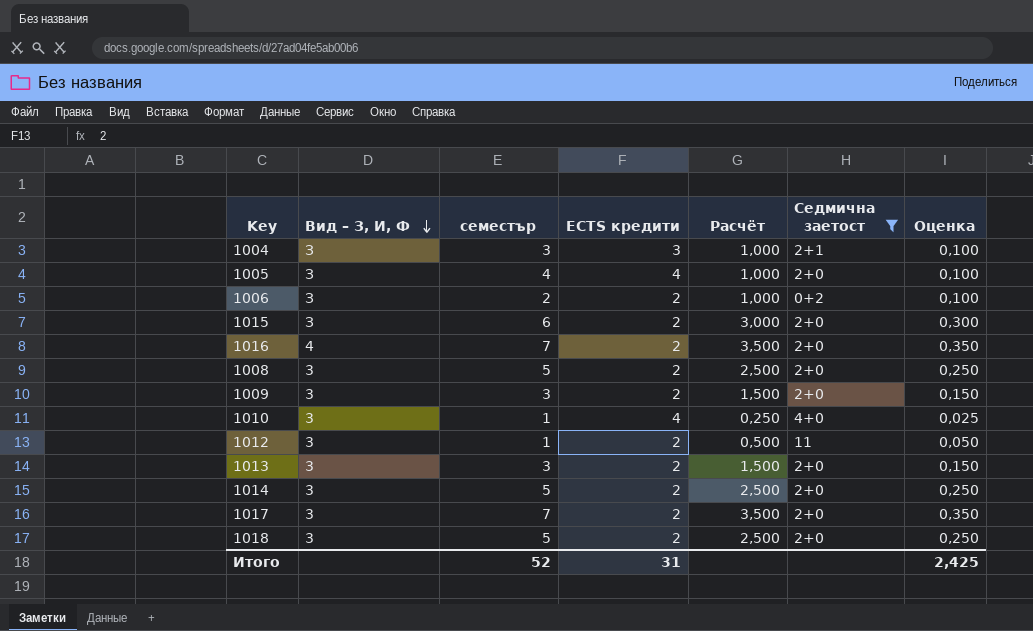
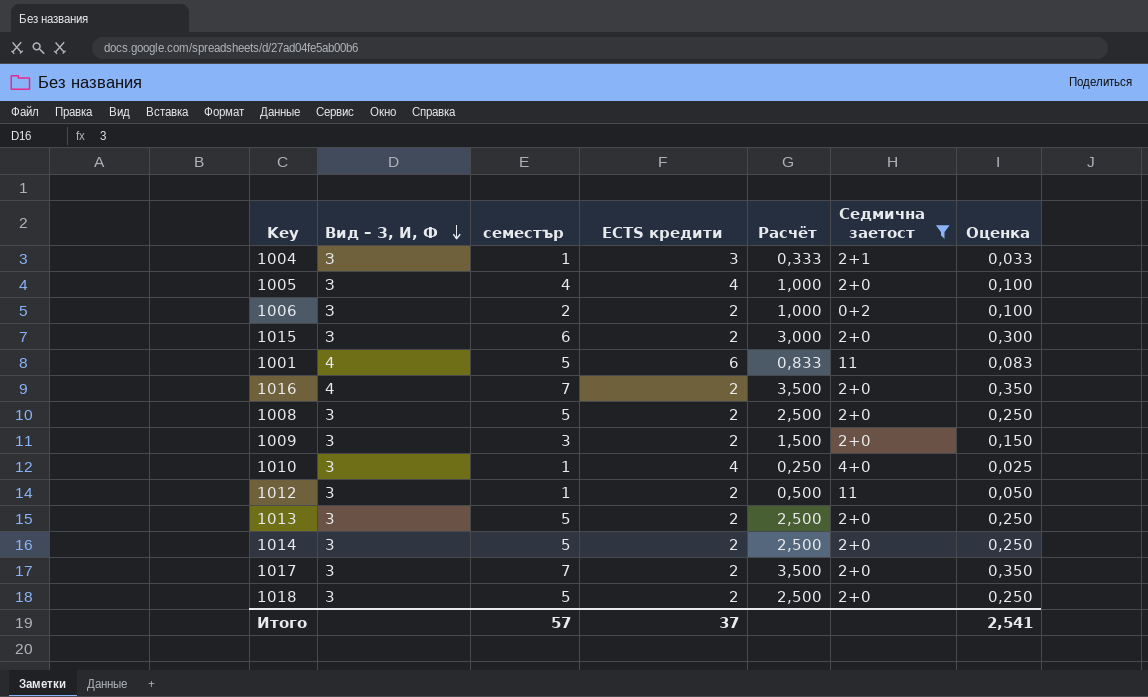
1004 | семестър: 3 -> 1
1004 | Расчёт: 1,000 -> 0,333
1004 | Оценка: 0,100 -> 0,033
row 1001: none -> 4 | 5 | 6 | 0,833 | 11 | 0,083
1013 | семестър: 3 -> 5
1013 | Расчёт: 1,500 -> 2,500
1013 | Оценка: 0,150 -> 0,250
Итого | семестър: 52 -> 57
Итого | ECTS кредити: 31 -> 37
Итого | Оценка: 2,425 -> 2,541

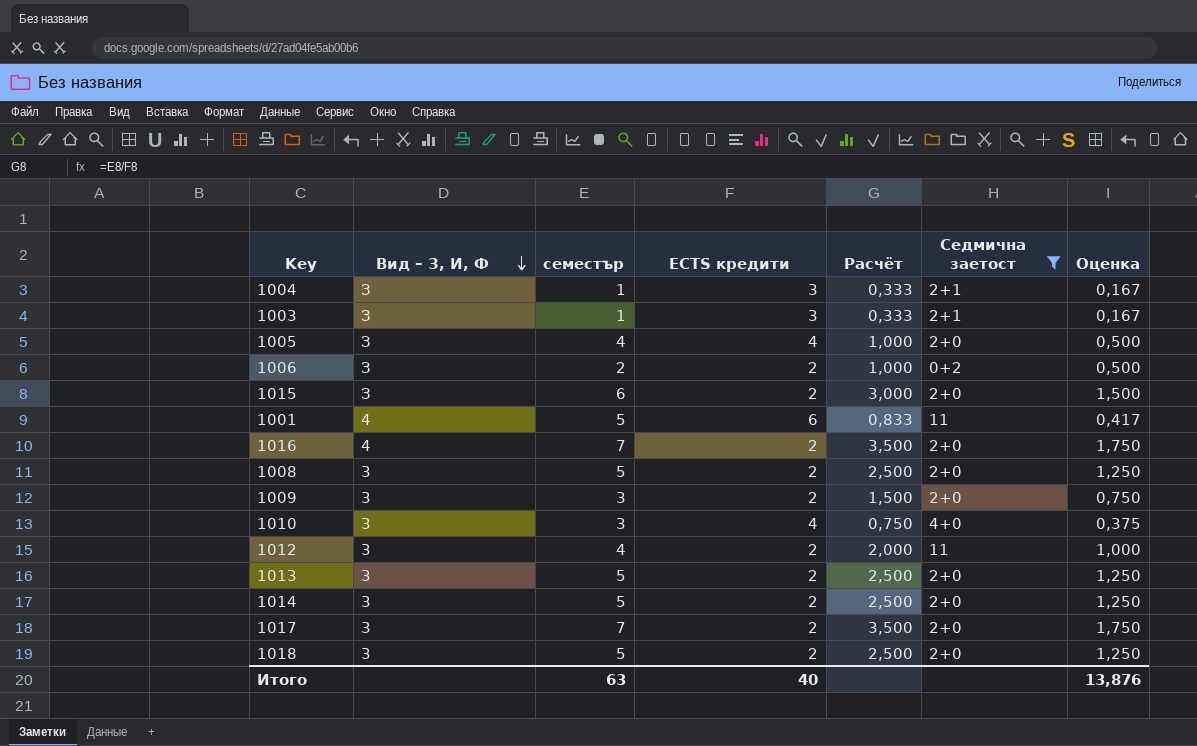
column Оценка | formula: [Расчёт] * 0,1 -> [Расчёт] * 0,5
row 1003: none -> З | 1 | 3 | 0,333 | 2+1 | 0,167
1010 | семестър: 1 -> 3
1010 | Расчёт: 0,250 -> 0,750
1012 | семестър: 1 -> 4
1012 | Расчёт: 0,500 -> 2,000
Итого | семестър: 57 -> 63
Итого | ECTS кредити: 37 -> 40
Итого | Оценка: 2,541 -> 13,876

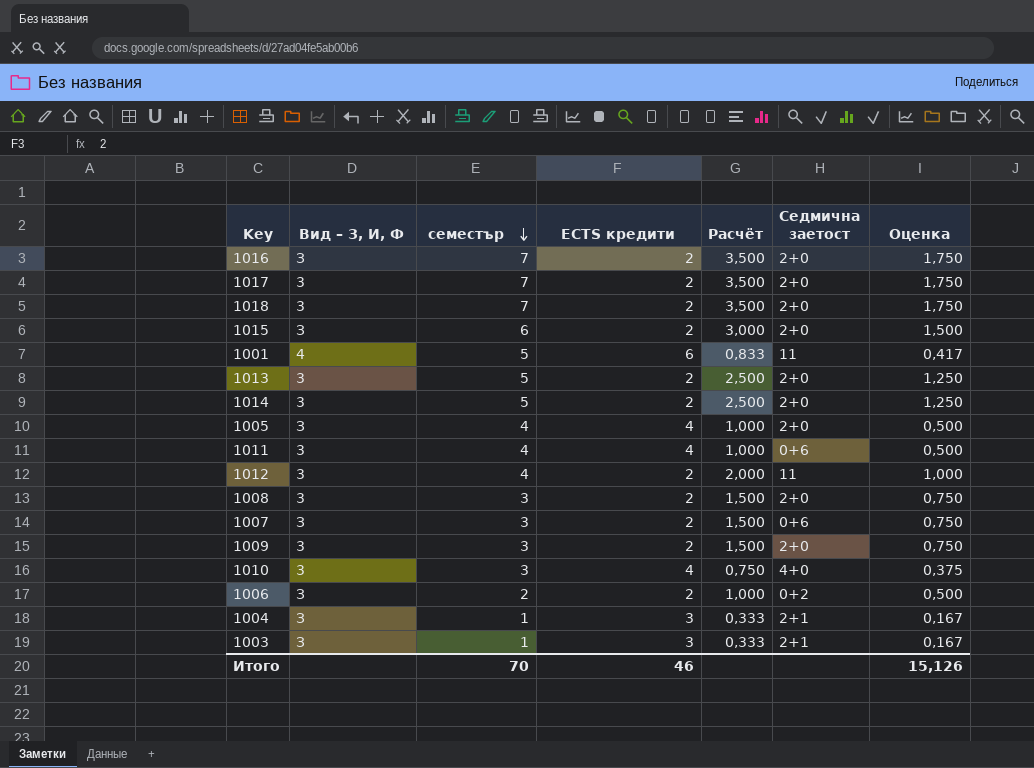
filter: Седмична заетост != 0+6 -> none
row order: Вид – З, И, Ф descending -> семестър descending
1016 | Вид – З, И, Ф: 4 -> З
1018 | семестър: 5 -> 7
1018 | Расчёт: 2,500 -> 3,500
1018 | Оценка: 1,250 -> 1,750
1008 | семестър: 5 -> 3
1008 | Расчёт: 2,500 -> 1,500
1008 | Оценка: 1,250 -> 0,750
Итого | семестър: 63 -> 70
Итого | ECTS кредити: 40 -> 46
Итого | Оценка: 13,876 -> 15,126

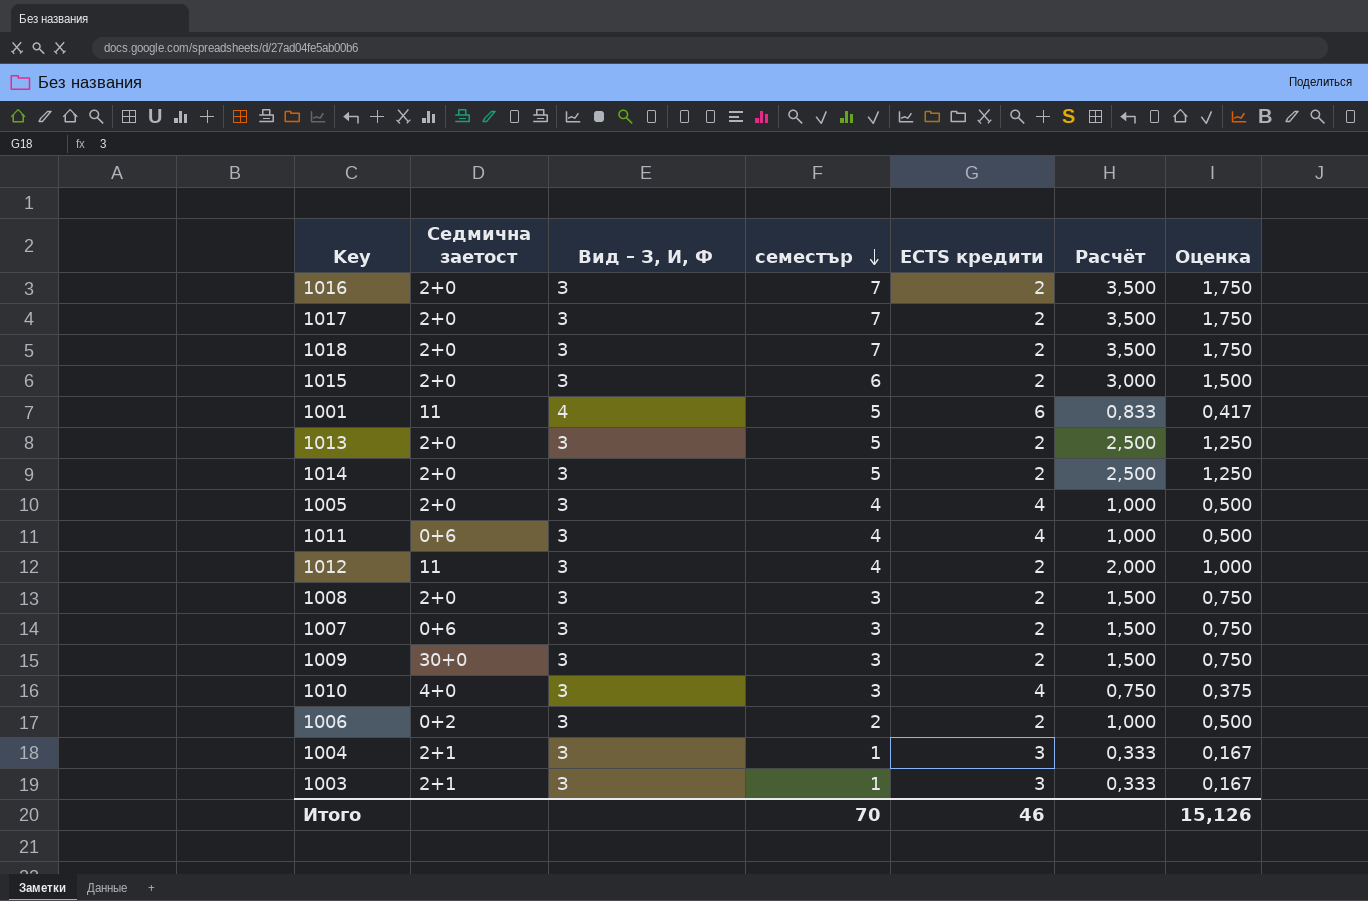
column Седмична заетост | position: 6 -> 2
1009 | Седмична заетост: 2+0 -> 30+0

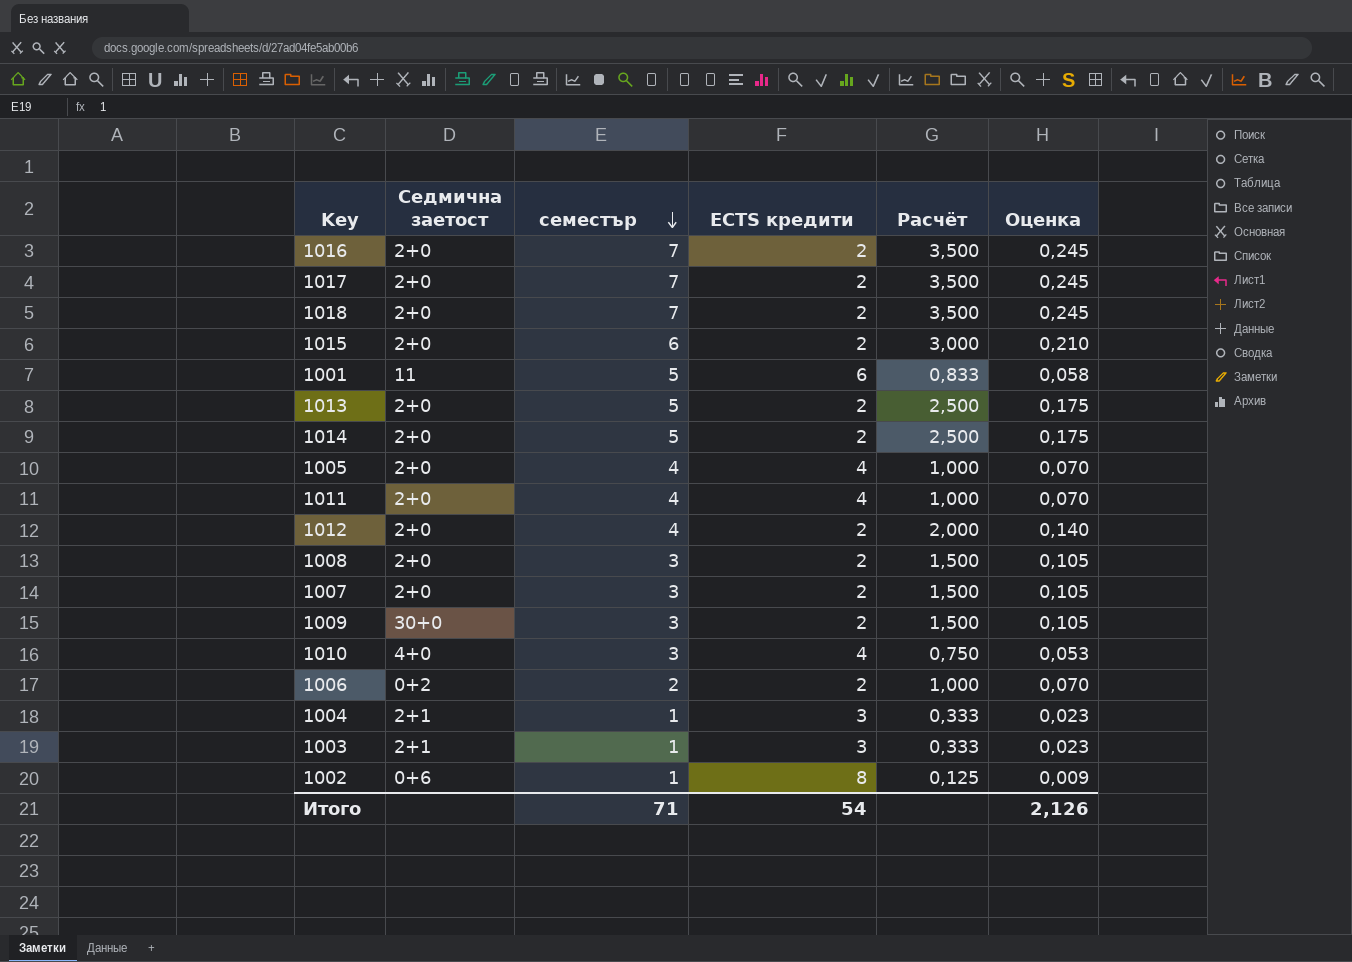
column Вид – З, И, Ф | position: 3 -> none
column Оценка | formula: [Расчёт] * 0,5 -> [Расчёт] * 0,07
1011 | Седмична заетост: 0+6 -> 2+0
1012 | Седмична заетост: 11 -> 2+0
1007 | Седмична заетост: 0+6 -> 2+0
row 1002: none -> 0+6 | 1 | 8 | 0,125 | 0,009
Итого | семестър: 70 -> 71
Итого | ECTS кредити: 46 -> 54
Итого | Оценка: 15,126 -> 2,126

